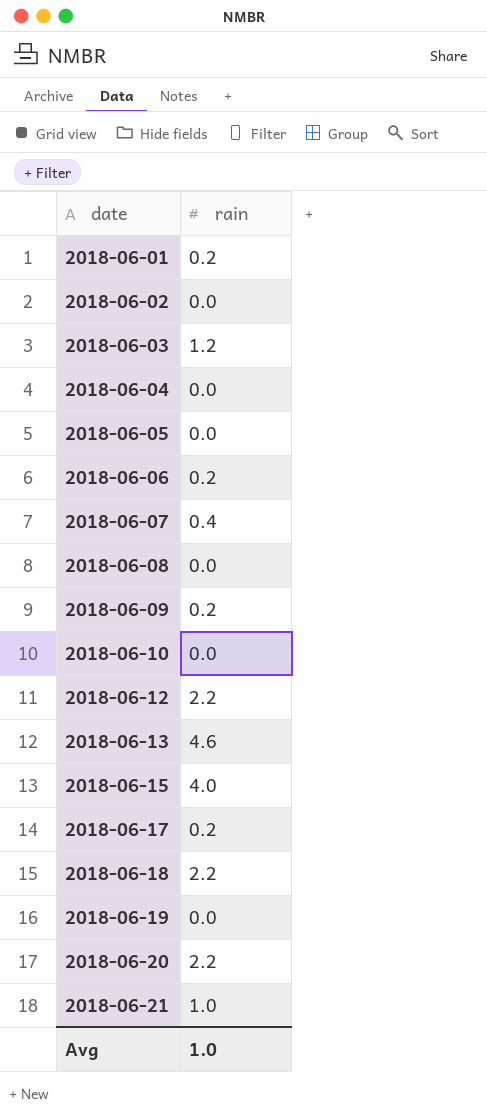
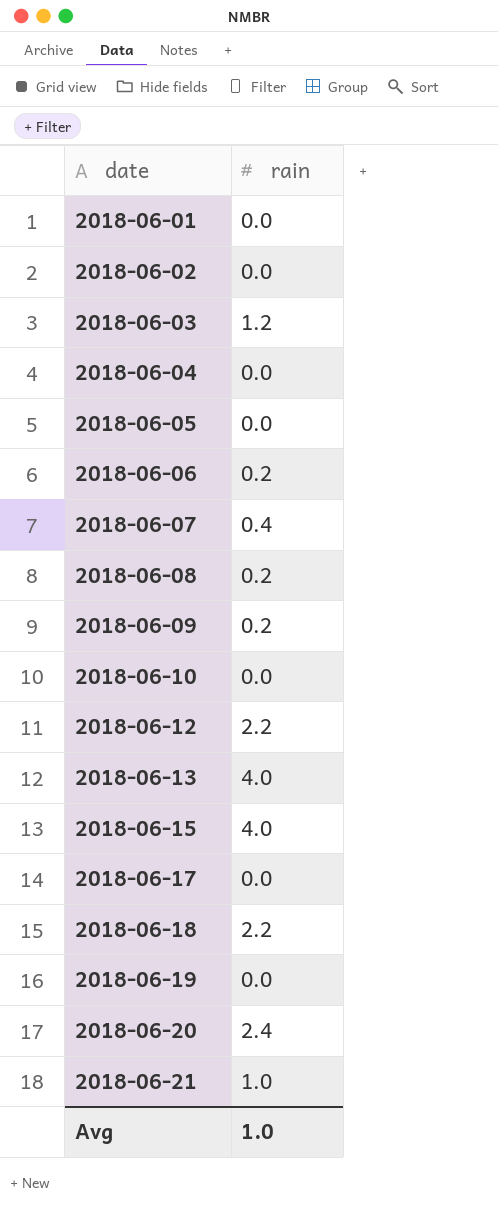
2018-06-01 | rain: 0.2 -> 0.0
2018-06-08 | rain: 0.0 -> 0.2
2018-06-13 | rain: 4.6 -> 4.0
2018-06-17 | rain: 0.2 -> 0.0
2018-06-20 | rain: 2.2 -> 2.4

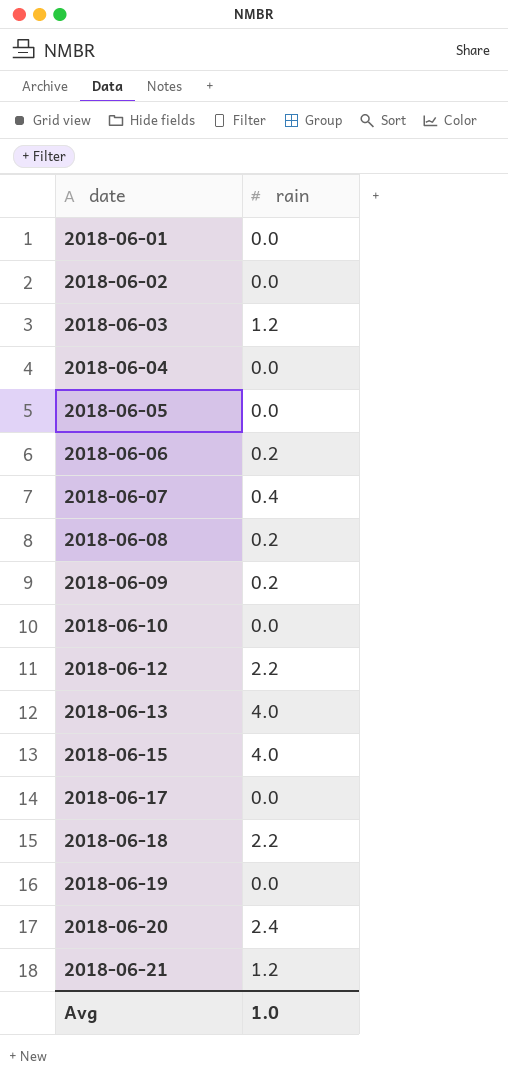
2018-06-21 | rain: 1.0 -> 1.2

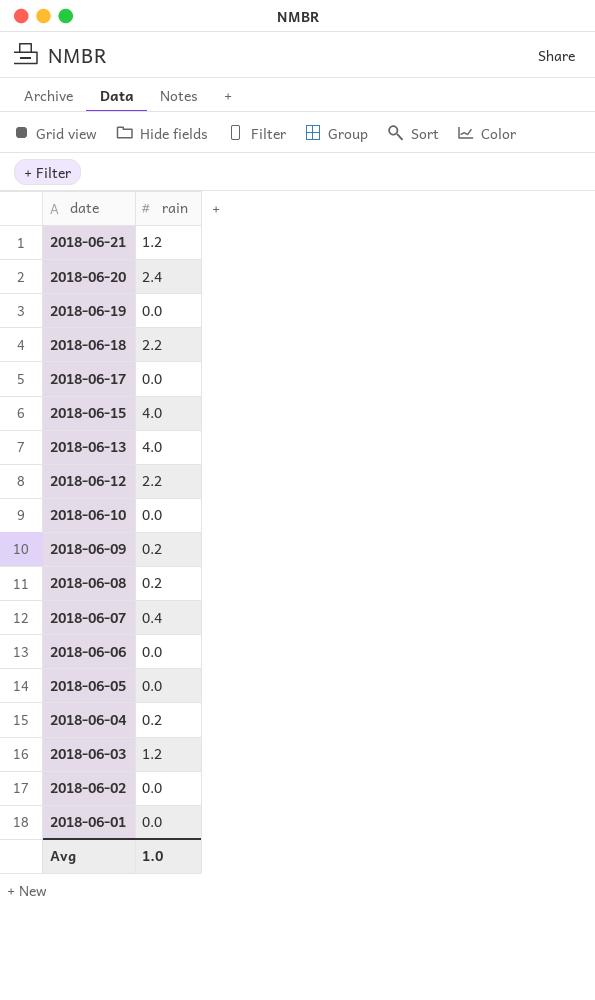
row order: date ascending -> date descending
2018-06-06 | rain: 0.2 -> 0.0
2018-06-04 | rain: 0.0 -> 0.2

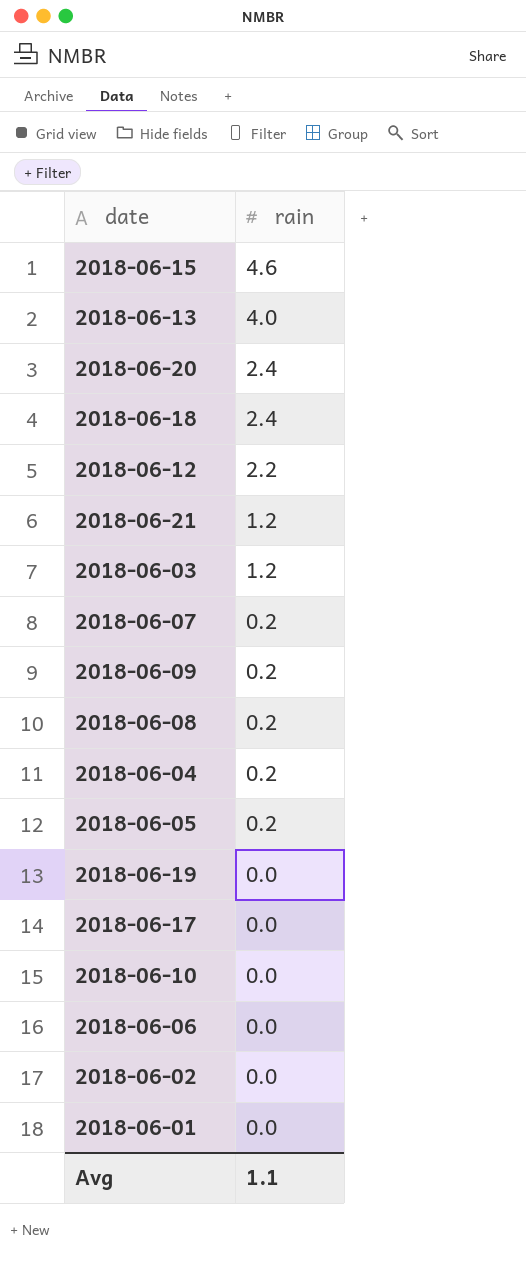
row order: date descending -> rain descending
2018-06-15 | rain: 4.0 -> 4.6
2018-06-18 | rain: 2.2 -> 2.4
2018-06-07 | rain: 0.4 -> 0.2
2018-06-05 | rain: 0.0 -> 0.2
Avg | rain: 1.0 -> 1.1

